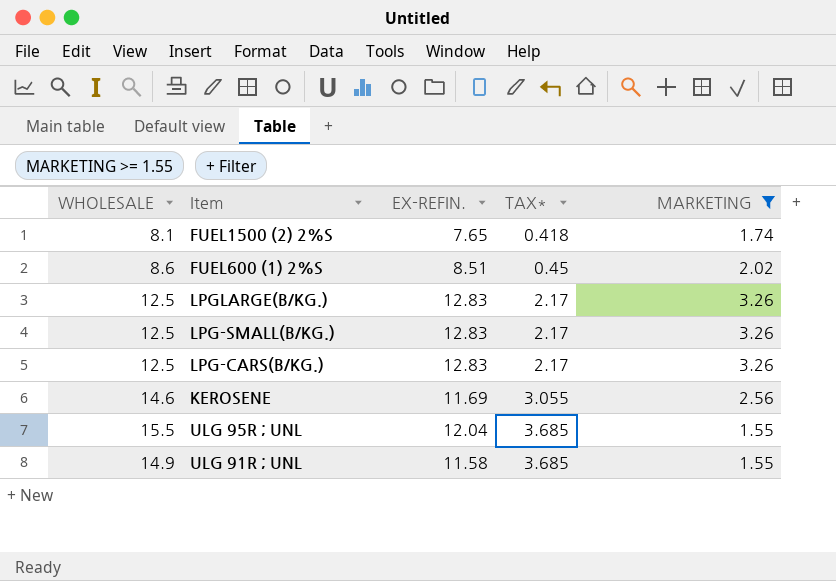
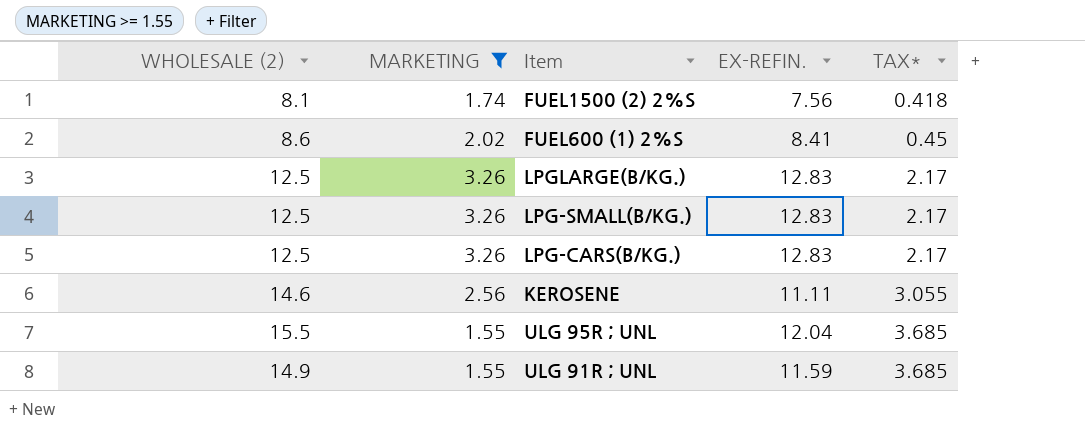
column name: WHOLESALE -> WHOLESALE (2)
column MARKETING | position: 5 -> 2
FUEL1500 (2) 2%S | EX-REFIN.: 7.65 -> 7.56
FUEL600 (1) 2%S | EX-REFIN.: 8.51 -> 8.41
KEROSENE | EX-REFIN.: 11.69 -> 11.11
ULG 91R ; UNL | EX-REFIN.: 11.58 -> 11.59

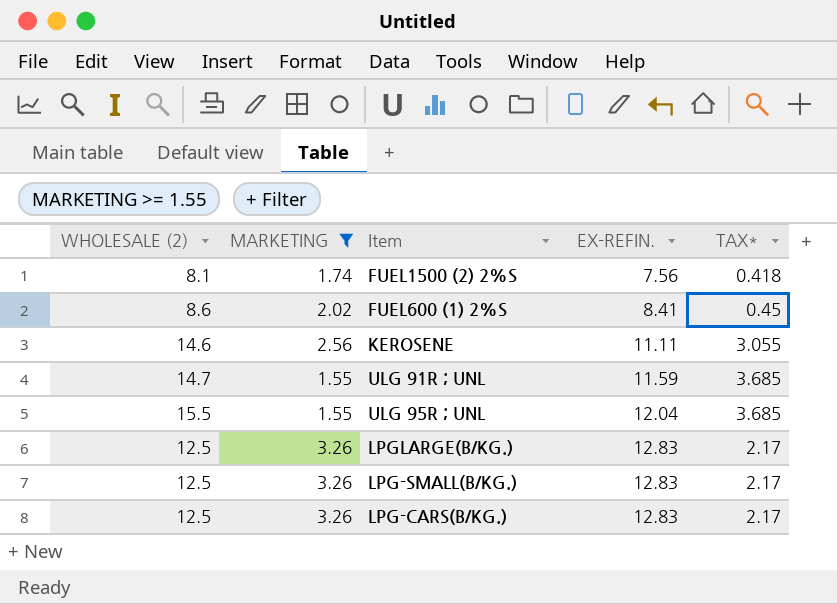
row order: TAX* ascending -> EX-REFIN. ascending
ULG 91R ; UNL | WHOLESALE (2): 14.9 -> 14.7

